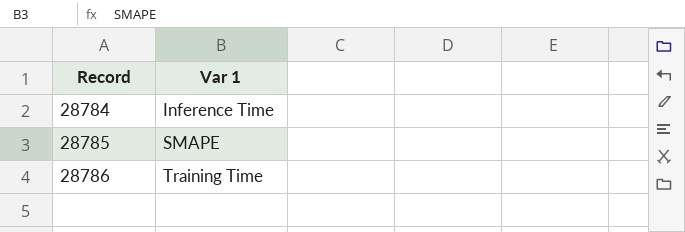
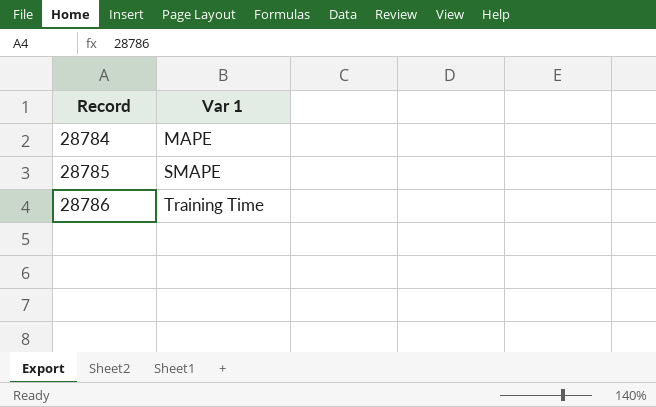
28784 | Var 1: Inference Time -> MAPE

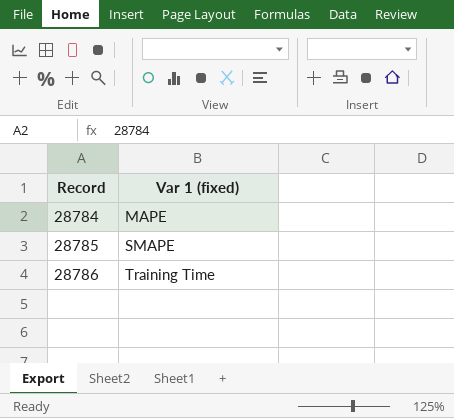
column name: Var 1 -> Var 1 (fixed)

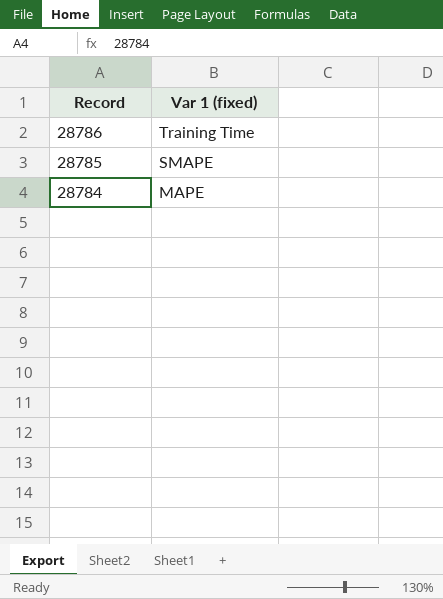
row order: Record ascending -> Record descending

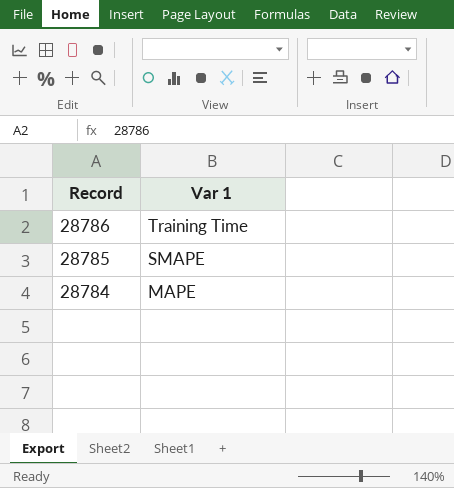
column name: Var 1 (fixed) -> Var 1

